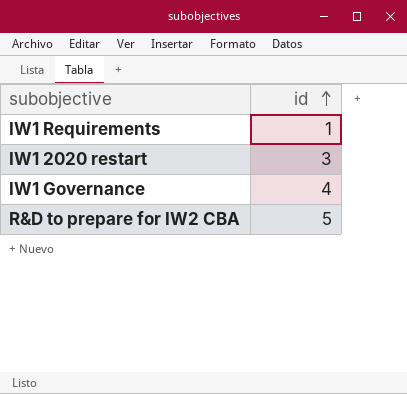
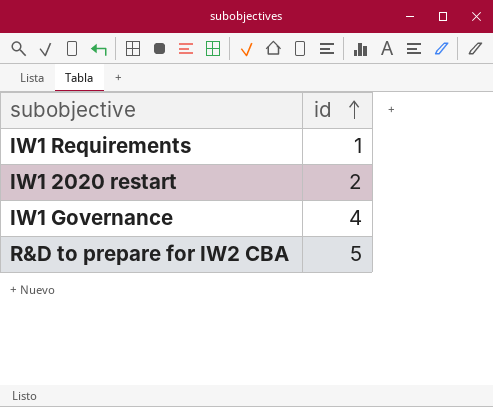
IW1 2020 restart | id: 3 -> 2

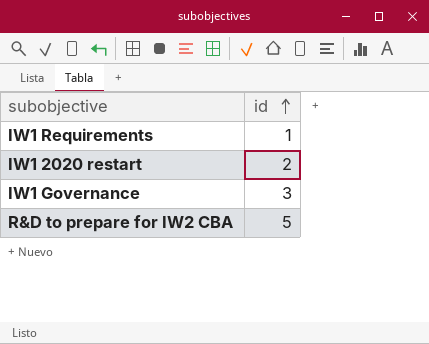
IW1 Governance | id: 4 -> 3

